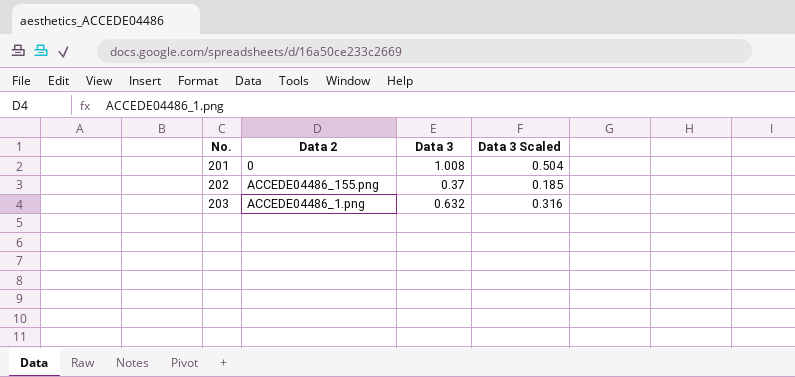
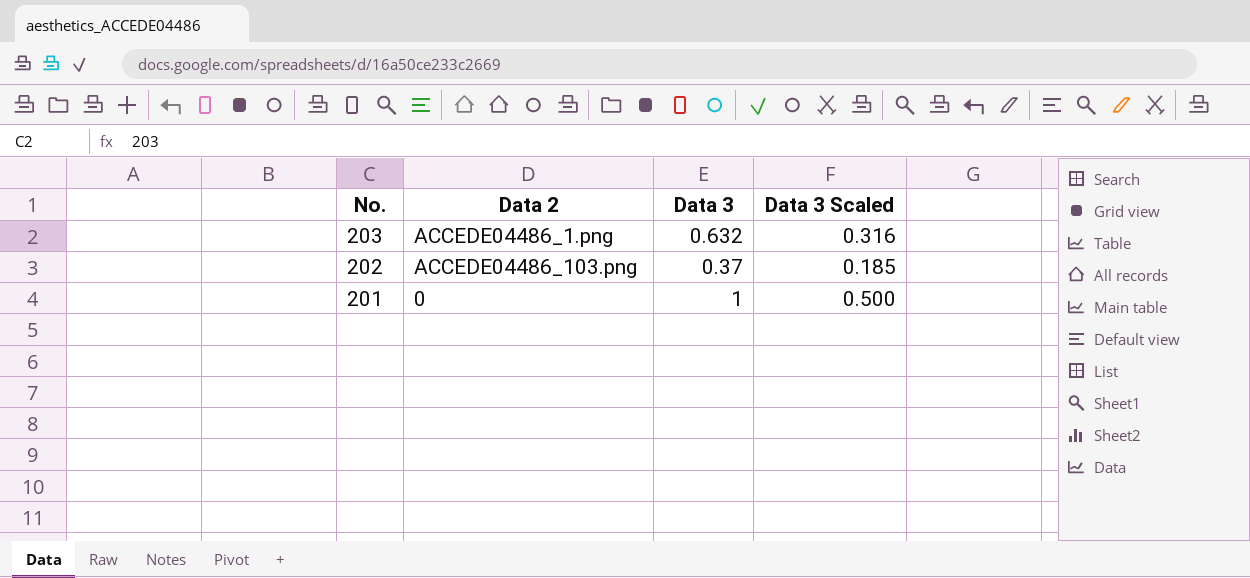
row order: No. ascending -> No. descending
202 | Data 2: ACCEDE04486_155.png -> ACCEDE04486_103.png
201 | Data 3: 1.008 -> 1
201 | Data 3 Scaled: 0.504 -> 0.500

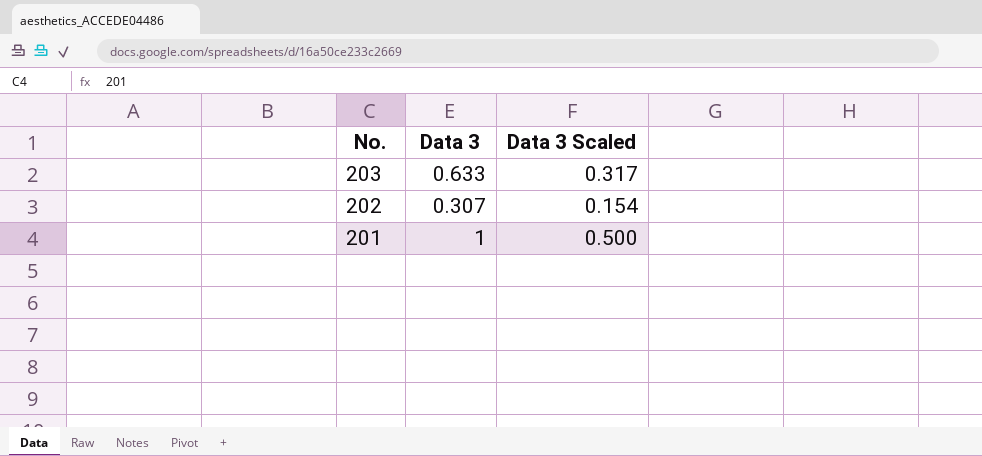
column Data 2 | position: 2 -> none
203 | Data 3: 0.632 -> 0.633
203 | Data 3 Scaled: 0.316 -> 0.317
202 | Data 3: 0.37 -> 0.307
202 | Data 3 Scaled: 0.185 -> 0.154

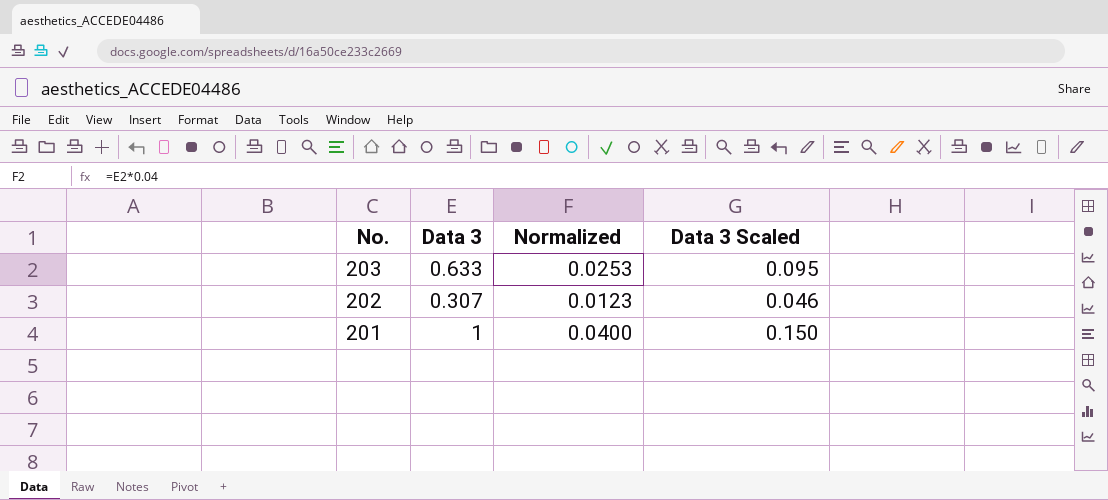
column Normalized | formula: none -> [Data 3] * 0.04
column Data 3 Scaled | formula: [Data 3] * 0.5 -> [Data 3] * 0.15

